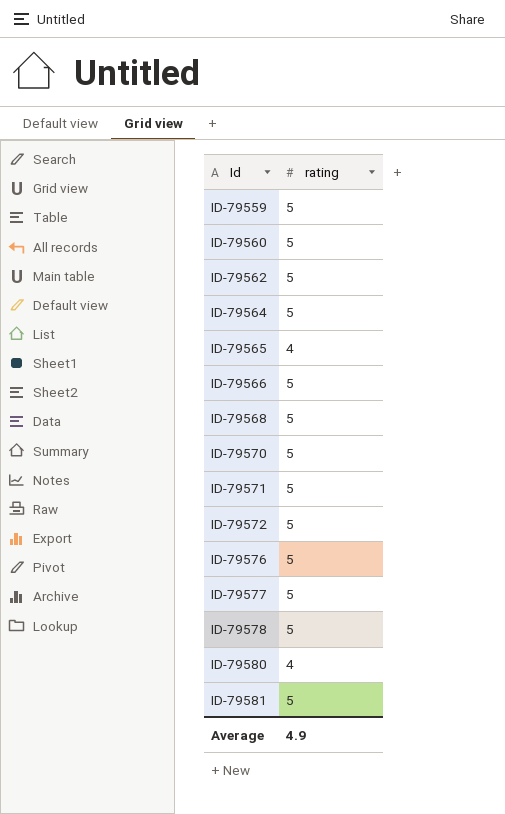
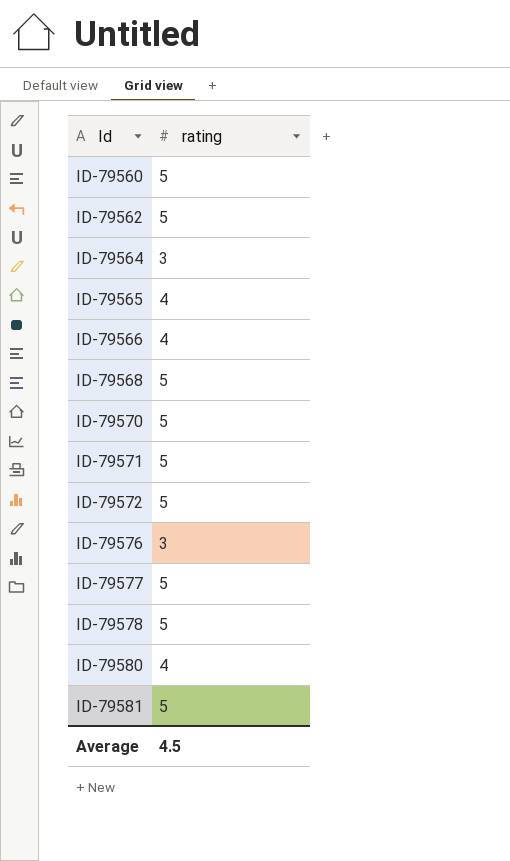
row ID-79559: 5 -> none
ID-79564 | rating: 5 -> 3
ID-79566 | rating: 5 -> 4
ID-79576 | rating: 5 -> 3
Average | rating: 4.9 -> 4.5

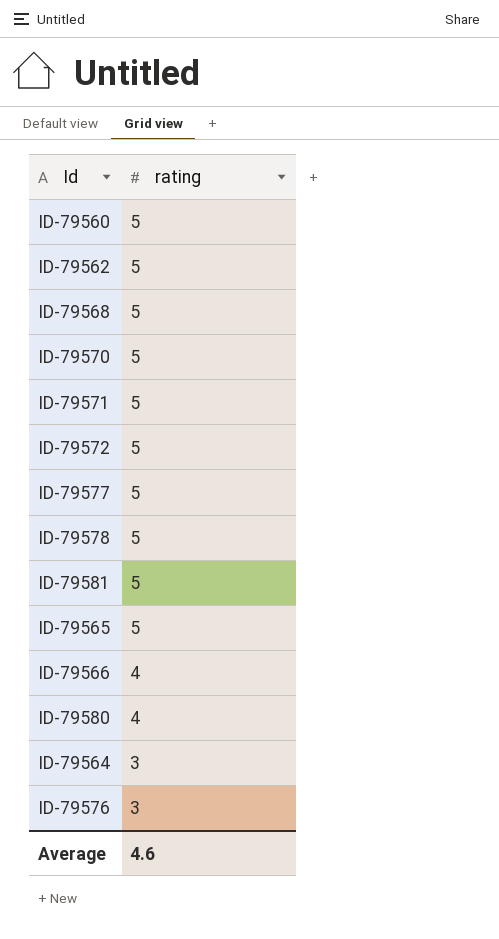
row order: Id ascending -> rating descending
ID-79565 | rating: 4 -> 5
Average | rating: 4.5 -> 4.6

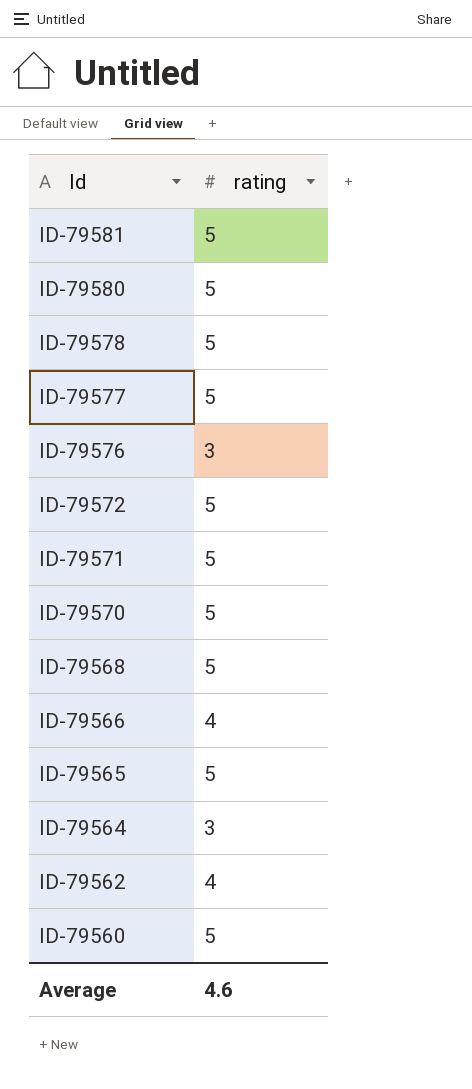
row order: rating descending -> Id descending
ID-79580 | rating: 4 -> 5
ID-79562 | rating: 5 -> 4

